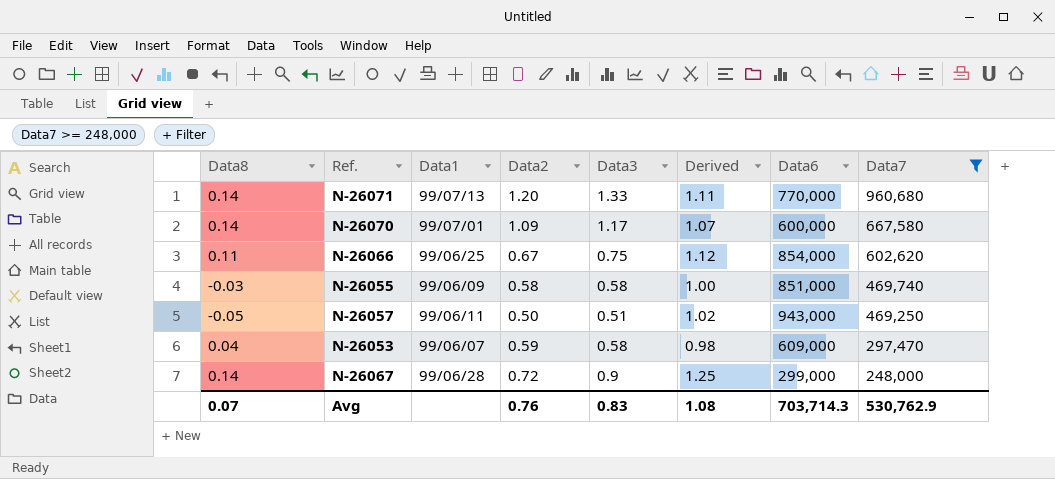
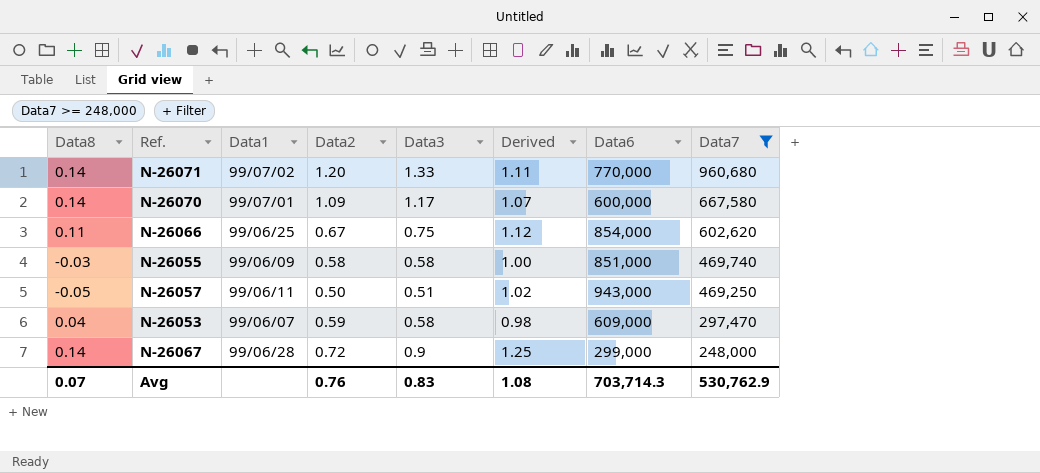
N-26071 | Data1: 99/07/13 -> 99/07/02

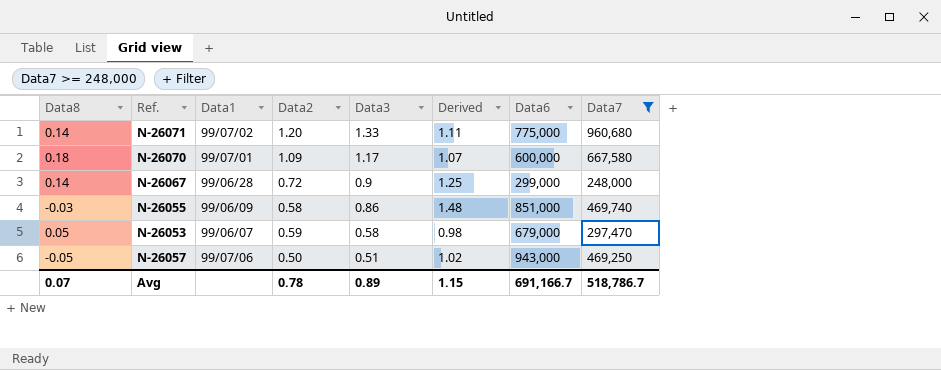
row order: Data7 descending -> Data3 descending
row N-26066: 0.11 | 99/06/25 | 0.67 | 0.75 | 1.12 | 854,000 | 602,620 -> none
N-26071 | Data6: 770,000 -> 775,000
N-26070 | Data8: 0.14 -> 0.18
N-26055 | Data3: 0.58 -> 0.86
N-26055 | Derived: 1.00 -> 1.48
N-26053 | Data8: 0.04 -> 0.05
N-26053 | Data6: 609,000 -> 679,000
N-26057 | Data1: 99/06/11 -> 99/07/06
Avg | Data2: 0.76 -> 0.78
Avg | Data3: 0.83 -> 0.89
Avg | Derived: 1.08 -> 1.15
Avg | Data6: 703,714.3 -> 691,166.7
Avg | Data7: 530,762.9 -> 518,786.7

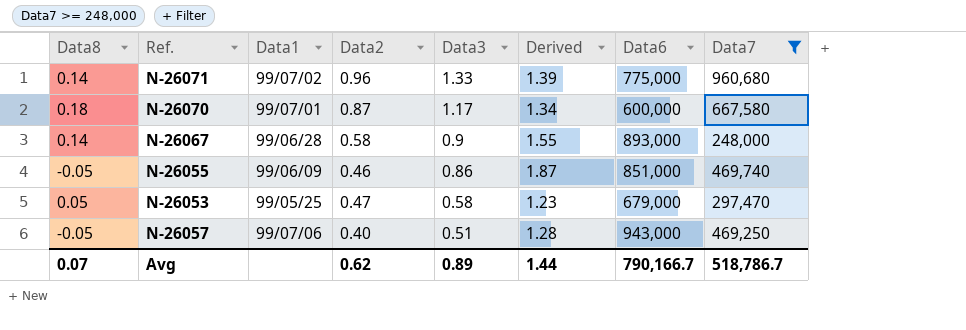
N-26071 | Data2: 1.20 -> 0.96
N-26071 | Derived: 1.11 -> 1.39
N-26070 | Data2: 1.09 -> 0.87
N-26070 | Derived: 1.07 -> 1.34
N-26067 | Data2: 0.72 -> 0.58
N-26067 | Derived: 1.25 -> 1.55
N-26067 | Data6: 299,000 -> 893,000
N-26055 | Data8: -0.03 -> -0.05
N-26055 | Data2: 0.58 -> 0.46
N-26055 | Derived: 1.48 -> 1.87
N-26053 | Data1: 99/06/07 -> 99/05/25
N-26053 | Data2: 0.59 -> 0.47
N-26053 | Derived: 0.98 -> 1.23
N-26057 | Data2: 0.50 -> 0.40
N-26057 | Derived: 1.02 -> 1.28
Avg | Data2: 0.78 -> 0.62
Avg | Derived: 1.15 -> 1.44
Avg | Data6: 691,166.7 -> 790,166.7

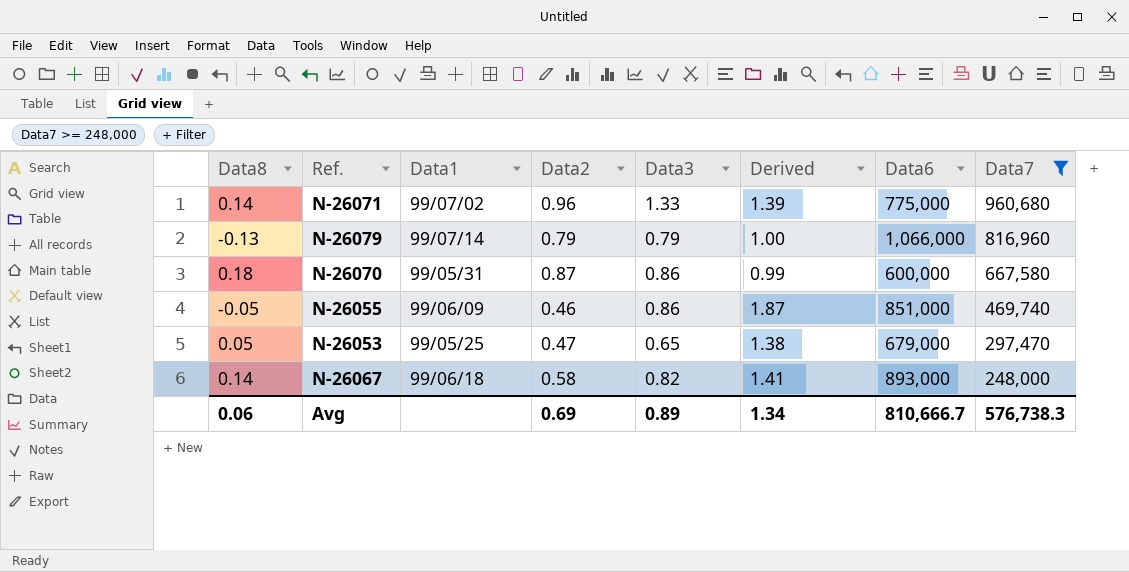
row order: Data3 descending -> Data7 descending
row N-26057: -0.05 | 99/07/06 | 0.40 | 0.51 | 1.28 | 943,000 | 469,250 -> none
row N-26079: none -> -0.13 | 99/07/14 | 0.79 | 0.79 | 1.00 | 1,066,000 | 816,960
N-26070 | Data1: 99/07/01 -> 99/05/31
N-26070 | Data3: 1.17 -> 0.86
N-26070 | Derived: 1.34 -> 0.99
N-26053 | Data3: 0.58 -> 0.65
N-26053 | Derived: 1.23 -> 1.38
N-26067 | Data1: 99/06/28 -> 99/06/18
N-26067 | Data3: 0.9 -> 0.82
N-26067 | Derived: 1.55 -> 1.41
Avg | Data8: 0.07 -> 0.06
Avg | Data2: 0.62 -> 0.69
Avg | Derived: 1.44 -> 1.34
Avg | Data6: 790,166.7 -> 810,666.7
Avg | Data7: 518,786.7 -> 576,738.3

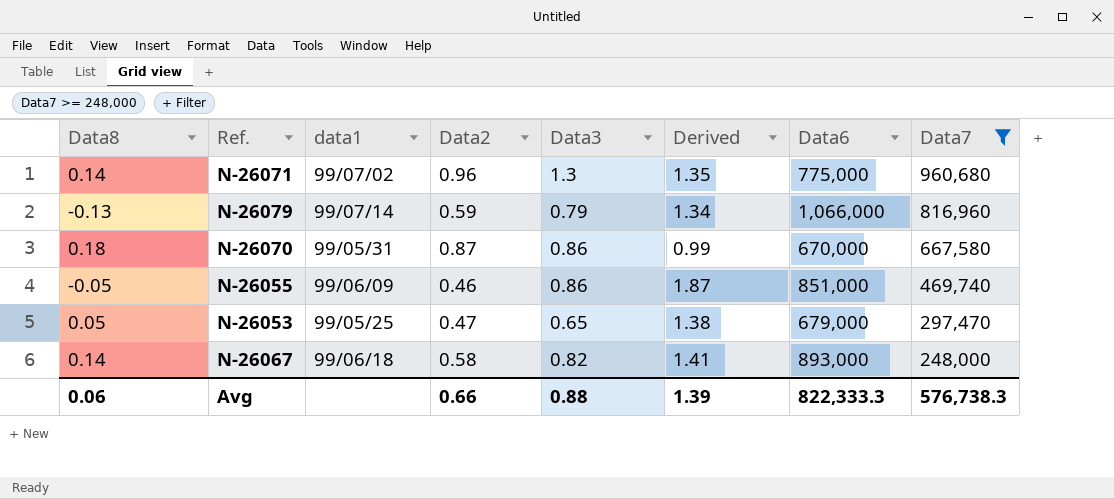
column name: Data1 -> data1
N-26071 | Data3: 1.33 -> 1.3
N-26071 | Derived: 1.39 -> 1.35
N-26079 | Data2: 0.79 -> 0.59
N-26079 | Derived: 1.00 -> 1.34
N-26070 | Data6: 600,000 -> 670,000
Avg | Data2: 0.69 -> 0.66
Avg | Data3: 0.89 -> 0.88
Avg | Derived: 1.34 -> 1.39
Avg | Data6: 810,666.7 -> 822,333.3

